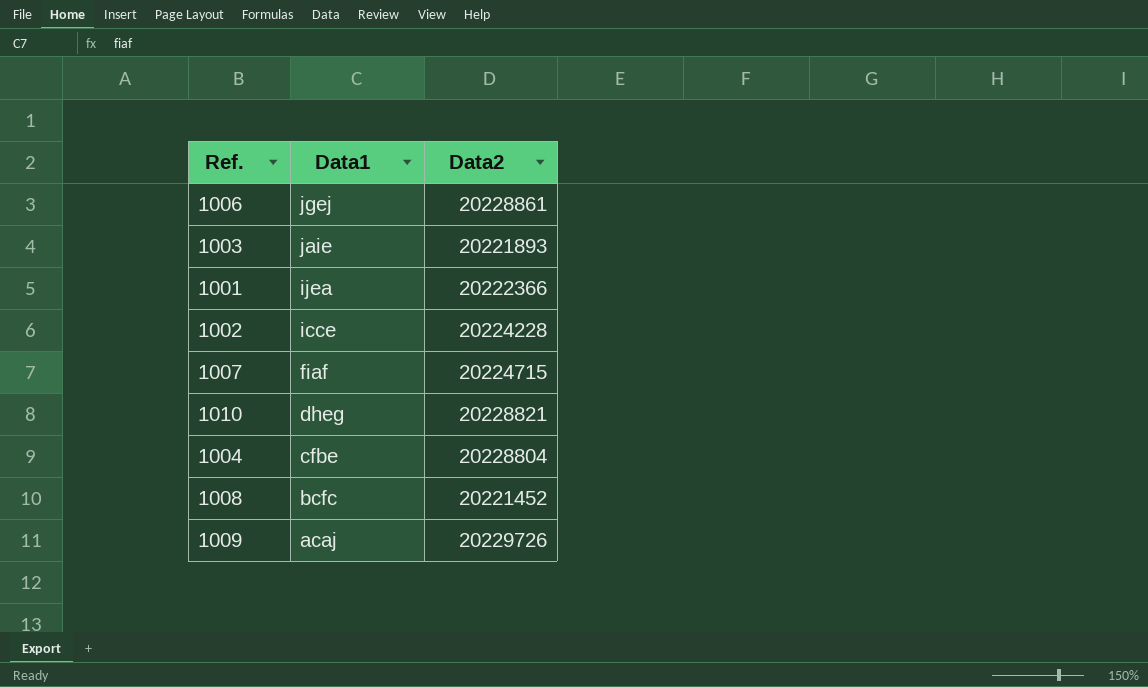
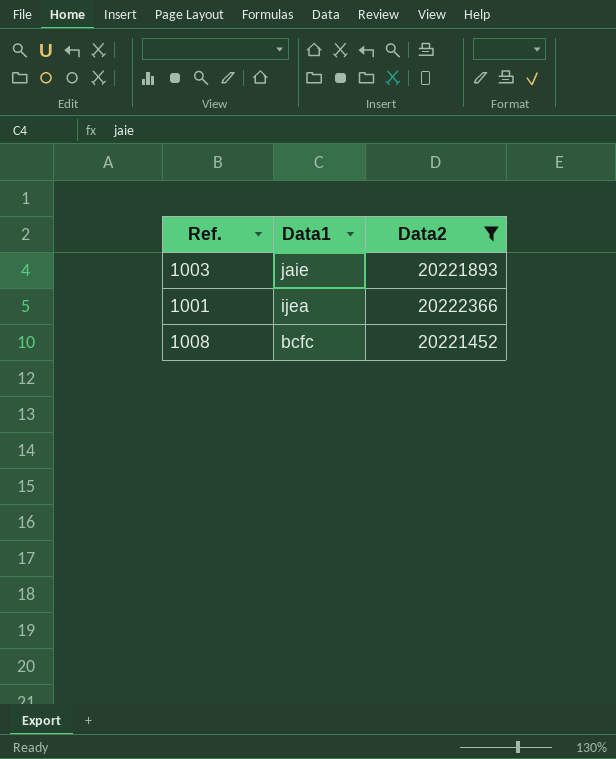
filter: none -> Data2 <= 20222366

